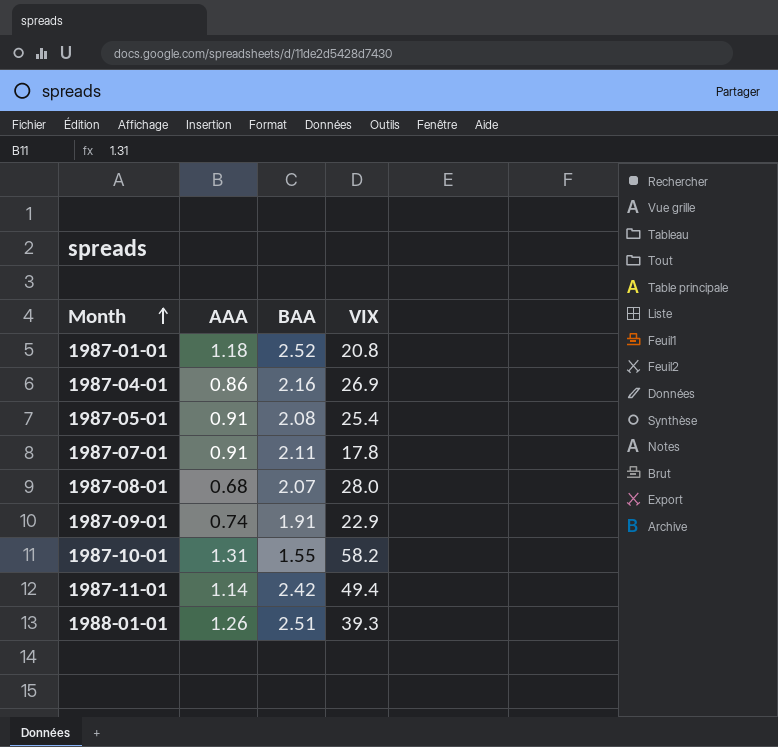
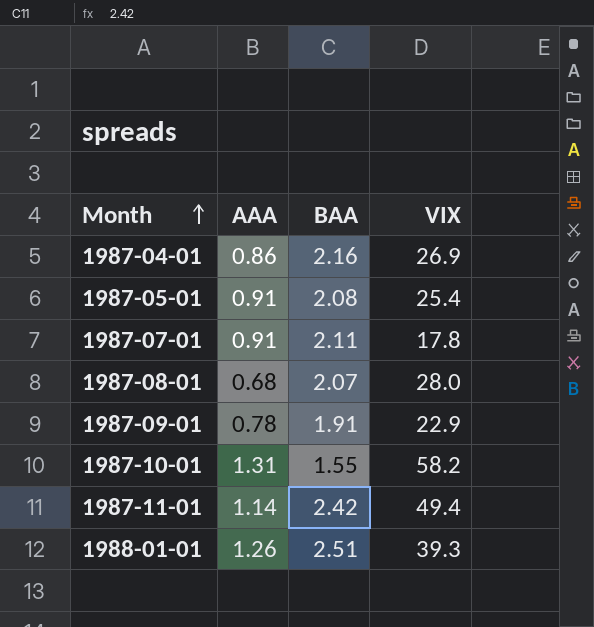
row 1987-01-01: 1.18 | 2.52 | 20.8 -> none
1987-09-01 | AAA: 0.74 -> 0.78

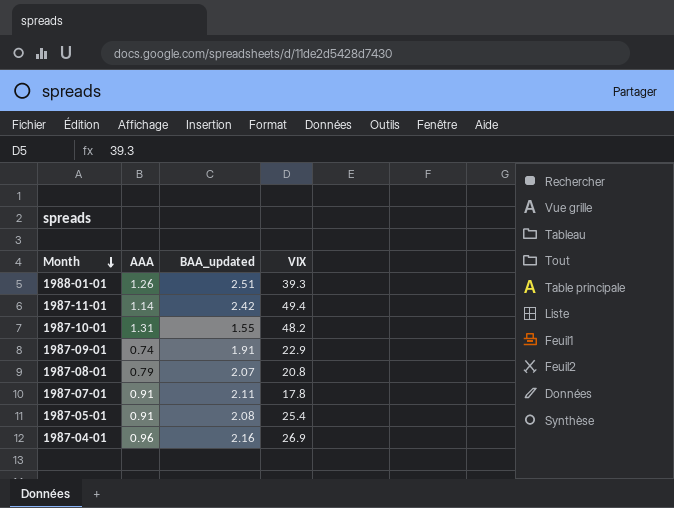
row order: Month ascending -> Month descending
column name: BAA -> BAA_updated
1987-10-01 | VIX: 58.2 -> 48.2
1987-09-01 | AAA: 0.78 -> 0.74
1987-08-01 | AAA: 0.68 -> 0.79
1987-08-01 | VIX: 28.0 -> 20.8
1987-04-01 | AAA: 0.86 -> 0.96

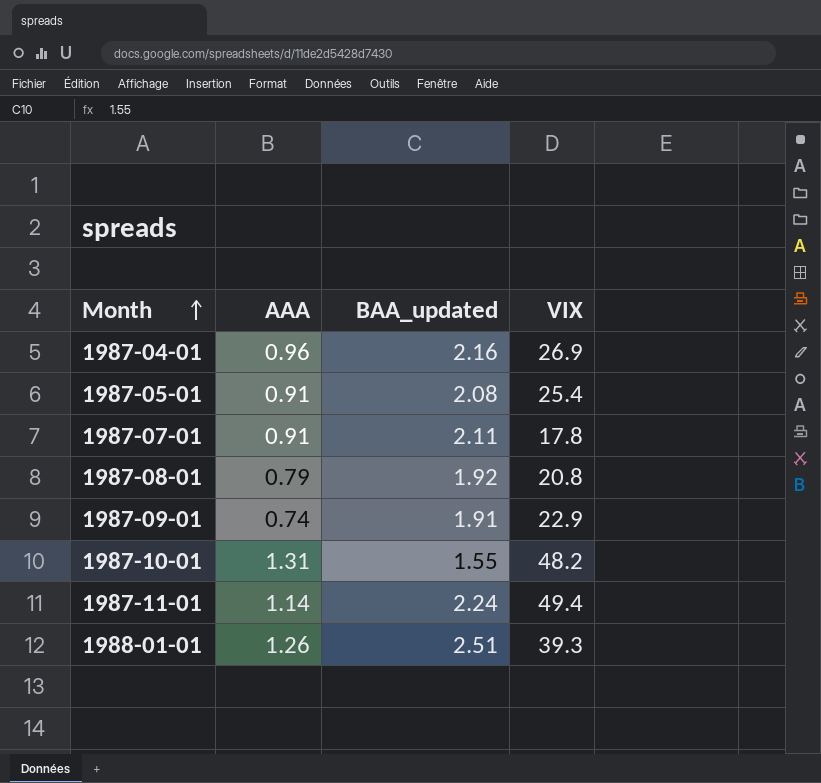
row order: Month descending -> Month ascending
1987-08-01 | BAA_updated: 2.07 -> 1.92
1987-11-01 | BAA_updated: 2.42 -> 2.24

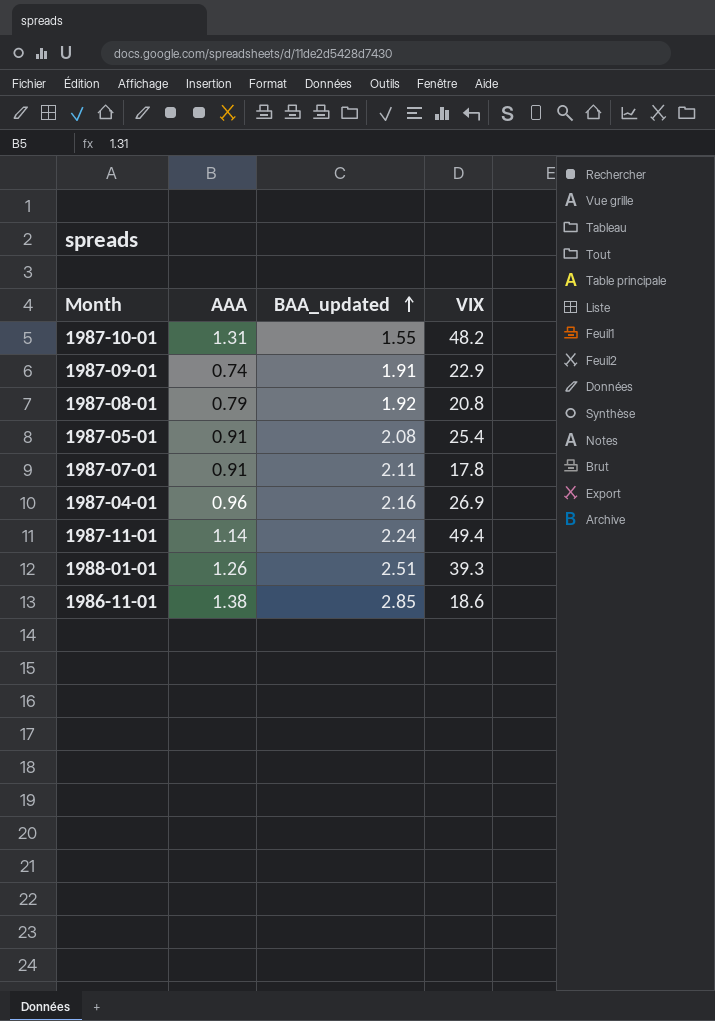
row order: Month ascending -> BAA_updated ascending
row 1986-11-01: none -> 1.38 | 2.85 | 18.6

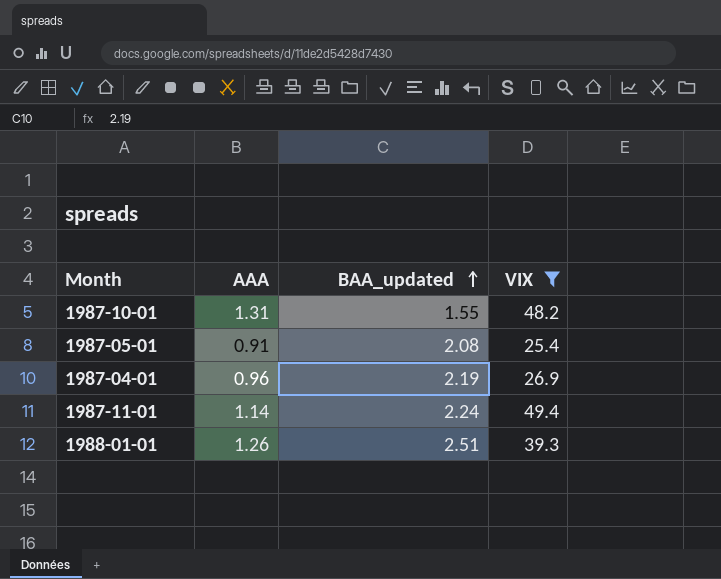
filter: none -> VIX >= 25.4
1987-04-01 | BAA_updated: 2.16 -> 2.19

